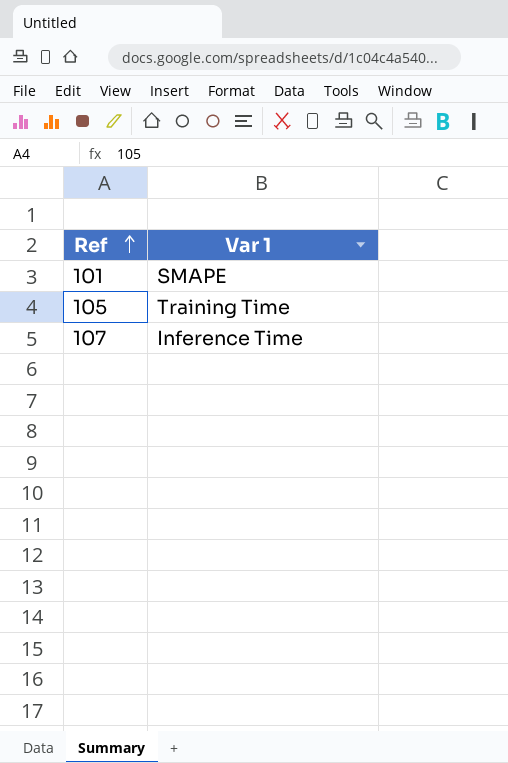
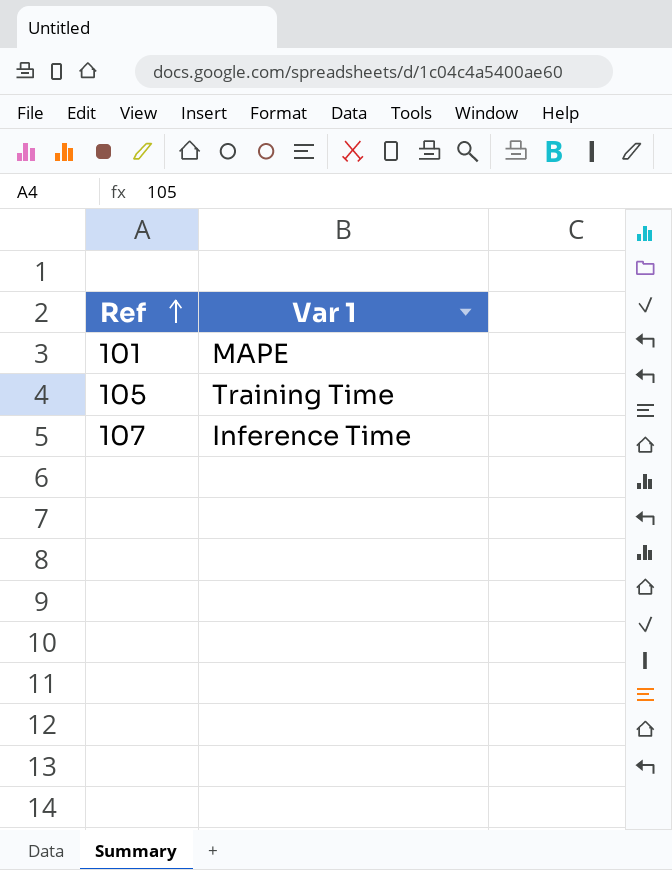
101 | Var 1: SMAPE -> MAPE

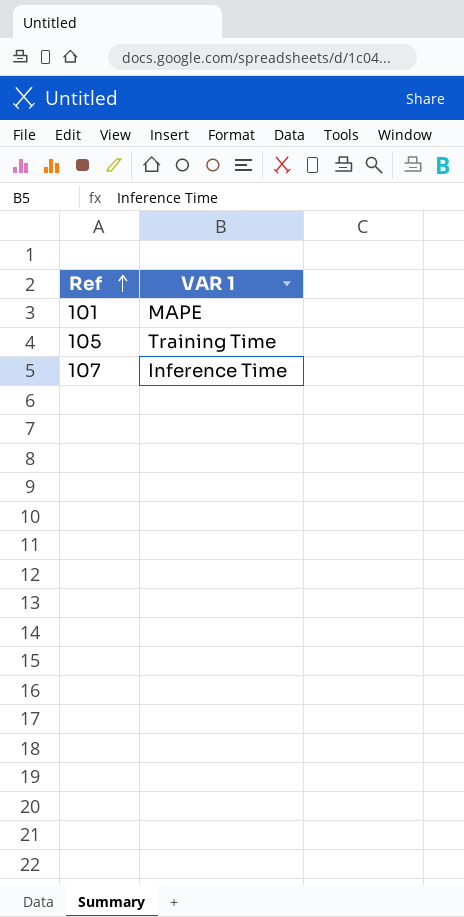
column name: Var 1 -> VAR 1

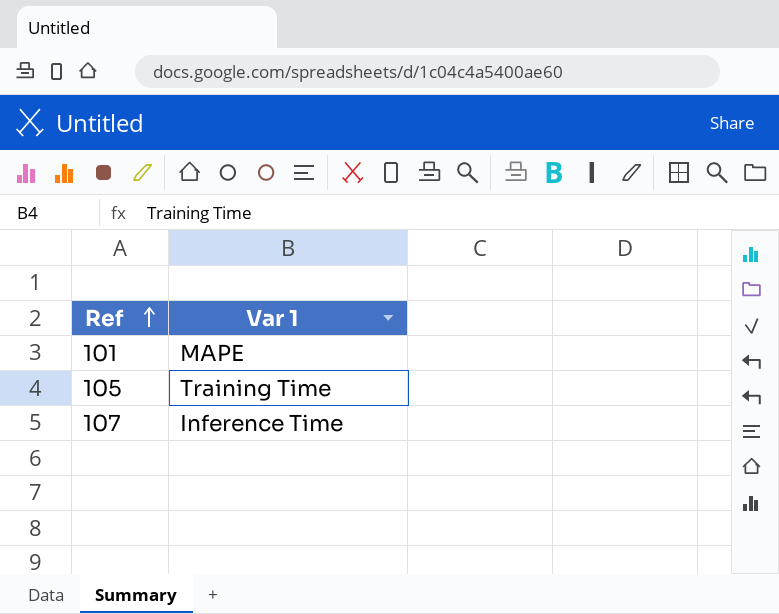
column name: VAR 1 -> Var 1

